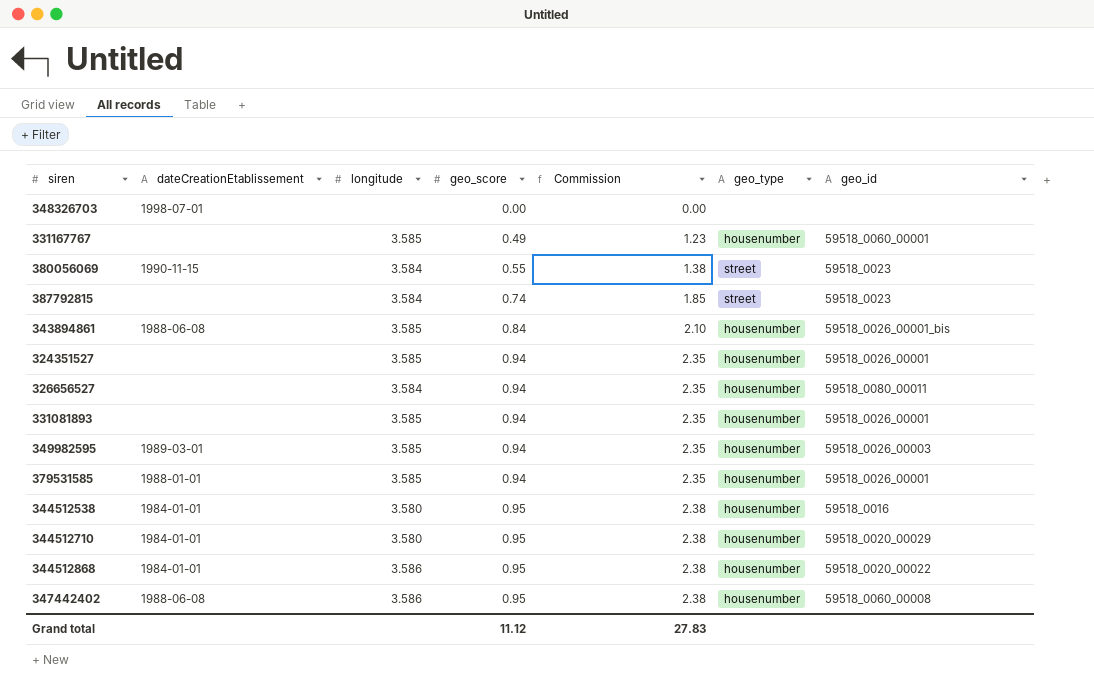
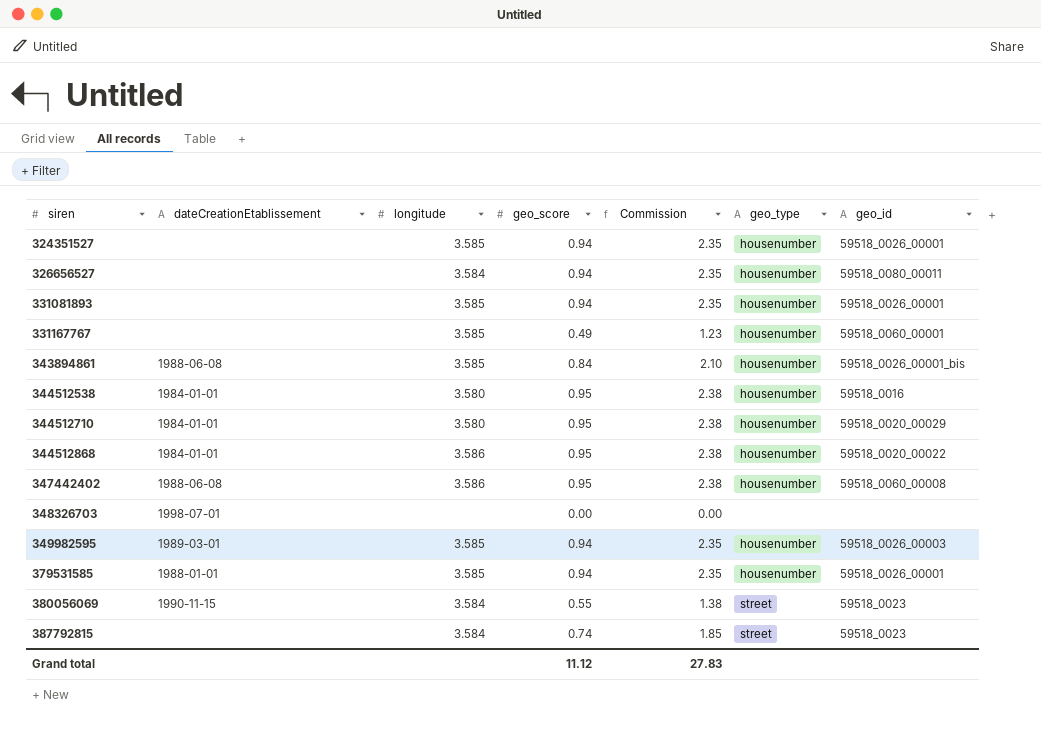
row order: geo_score ascending -> siren ascending

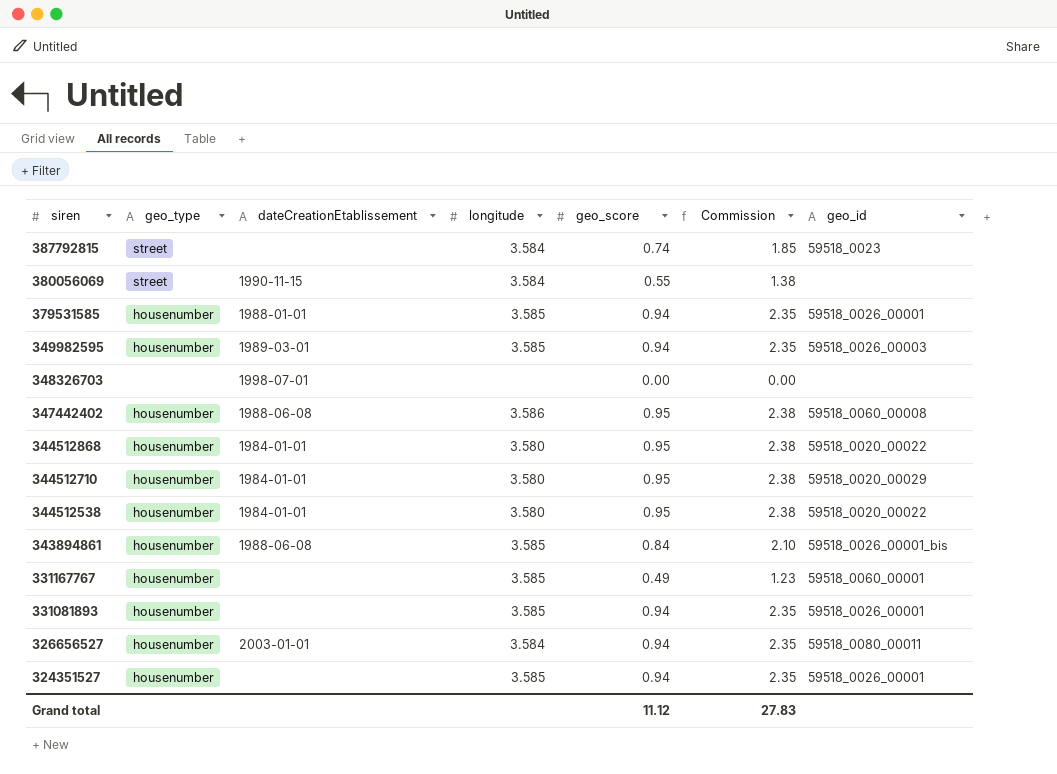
row order: siren ascending -> siren descending
column geo_type | position: 6 -> 2
380056069 | geo_id: 59518_0023 -> none
344512868 | longitude: 3.586 -> 3.580
344512538 | geo_id: 59518_0016 -> 59518_0020_00022
326656527 | dateCreationEtablissement: none -> 2003-01-01

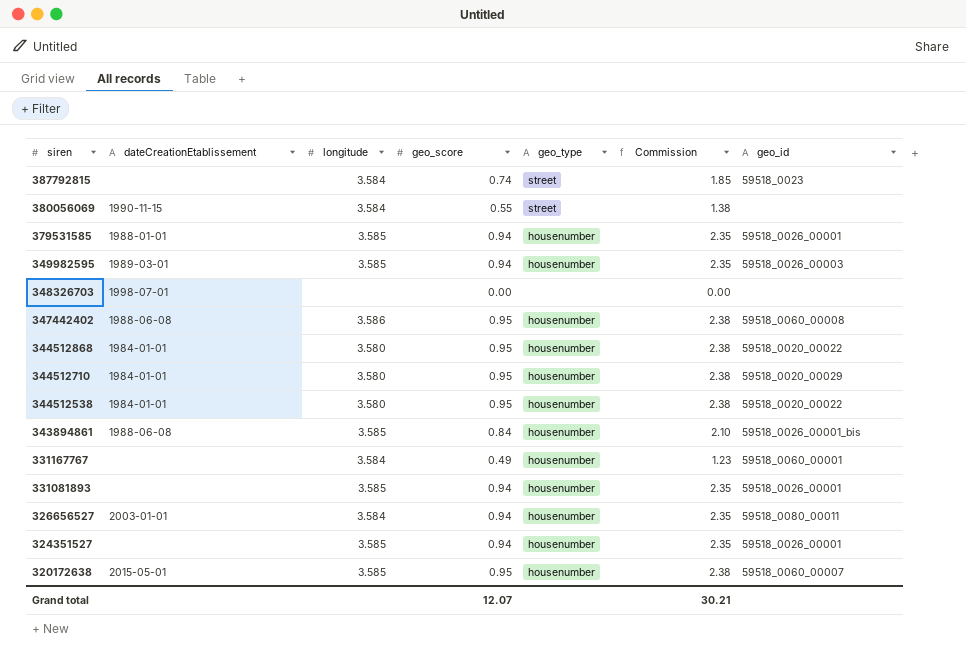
column geo_type | position: 2 -> 5
331167767 | longitude: 3.585 -> 3.584
row 320172638: none -> 2015-05-01 | 3.585 | 0.95 | housenumber | 2.38 | 59518_0060_00007
Grand total | geo_score: 11.12 -> 12.07
Grand total | Commission: 27.83 -> 30.21

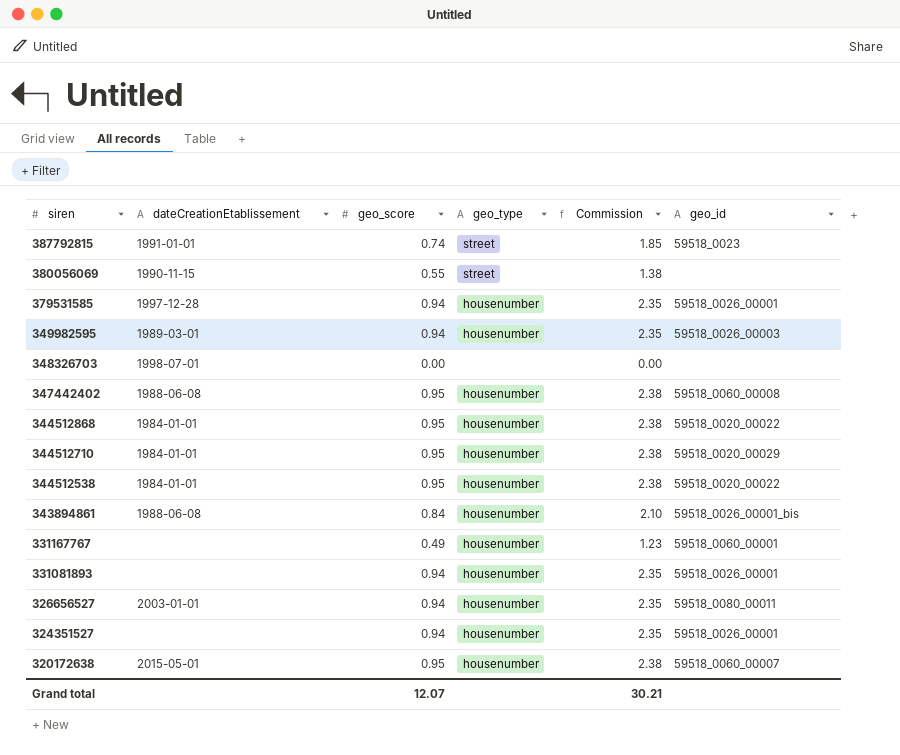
column longitude | position: 3 -> none
387792815 | dateCreationEtablissement: none -> 1991-01-01
379531585 | dateCreationEtablissement: 1988-01-01 -> 1997-12-28

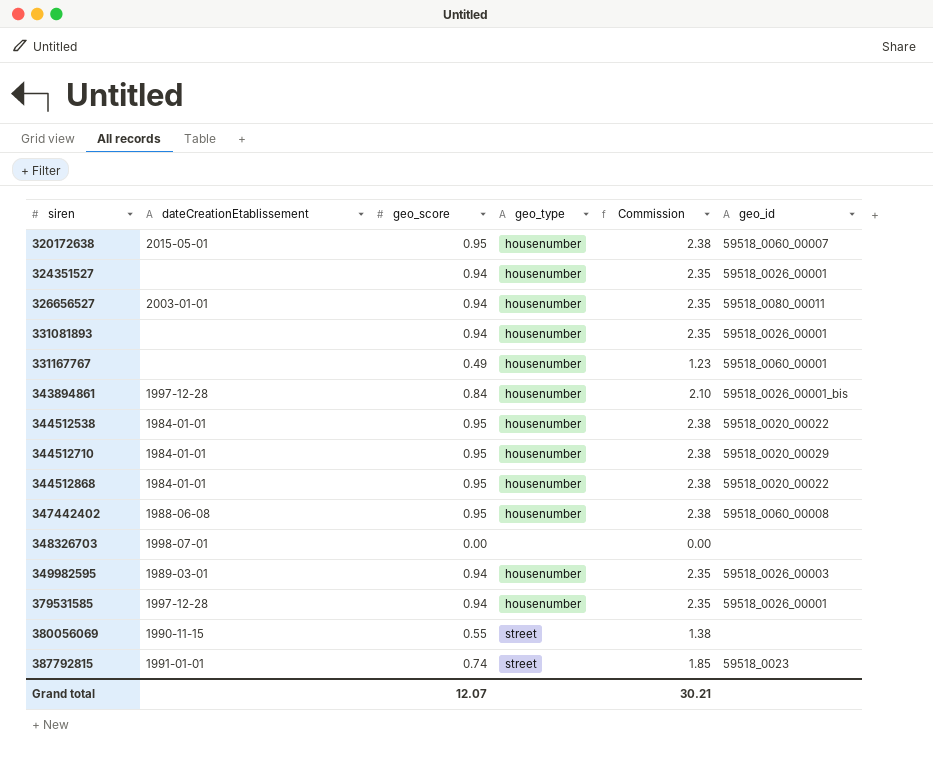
row order: siren descending -> siren ascending
343894861 | dateCreationEtablissement: 1988-06-08 -> 1997-12-28

